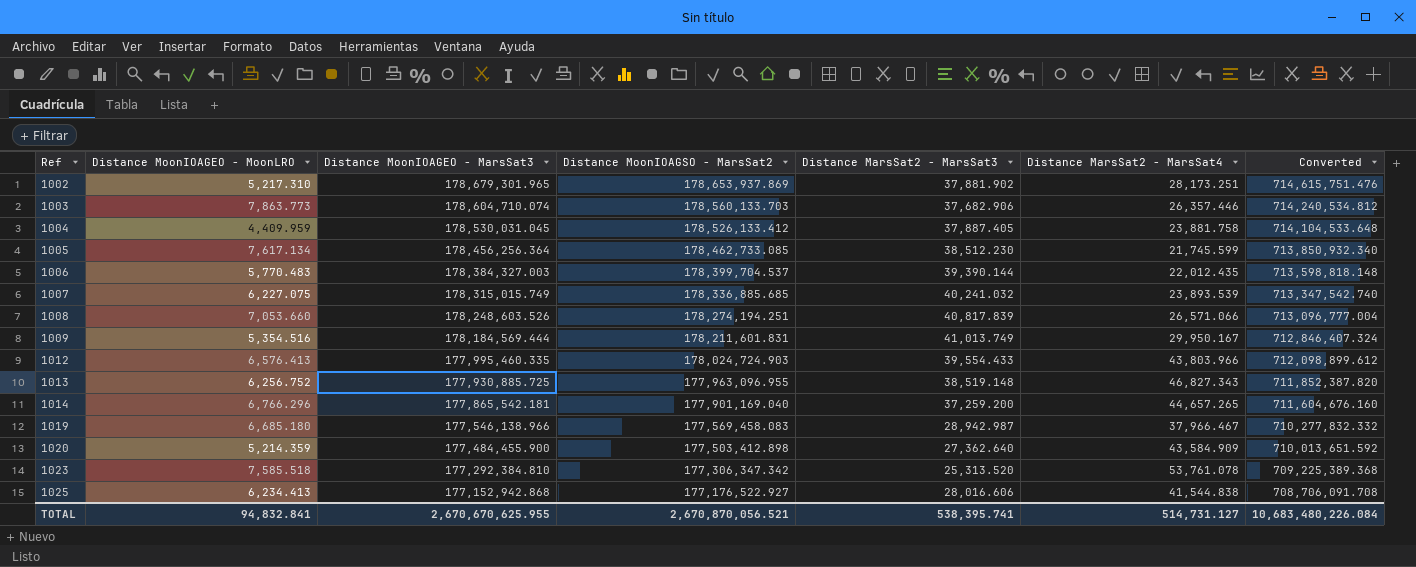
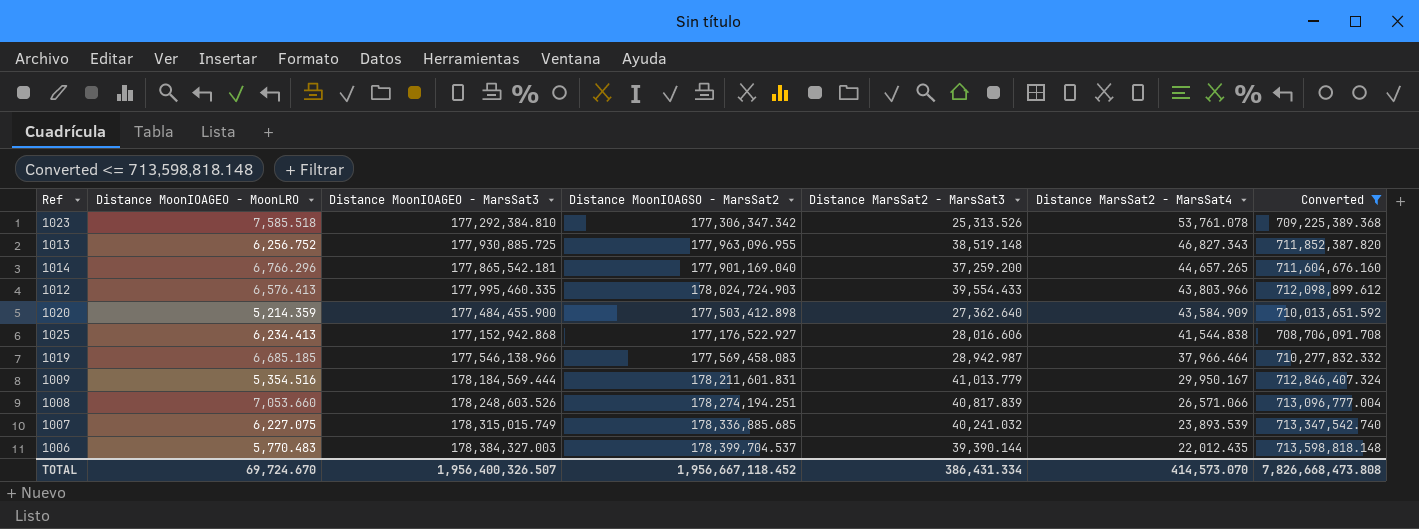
filter: none -> Converted <= 713,598,818.148
row order: Ref ascending -> Distance MarsSat2 - MarsSat4 descending
1023 | Distance MarsSat2 - MarsSat3: 25,313.520 -> 25,313.526
1019 | Distance MoonIOAGEO - MoonLRO: 6,685.180 -> 6,685.185
1019 | Distance MarsSat2 - MarsSat4: 37,966.467 -> 37,966.464
1009 | Distance MarsSat2 - MarsSat3: 41,013.749 -> 41,013.779
TOTAL | Distance MoonIOAGEO - MoonLRO: 94,832.841 -> 69,724.670
TOTAL | Distance MoonIOAGEO - MarsSat3: 2,670,670,625.955 -> 1,956,400,326.507
TOTAL | Distance MoonIOAGSO - MarsSat2: 2,670,870,056.521 -> 1,956,667,118.452
TOTAL | Distance MarsSat2 - MarsSat3: 538,395.741 -> 386,431.334
TOTAL | Distance MarsSat2 - MarsSat4: 514,731.127 -> 414,573.070
TOTAL | Converted: 10,683,480,226.084 -> 7,826,668,473.808

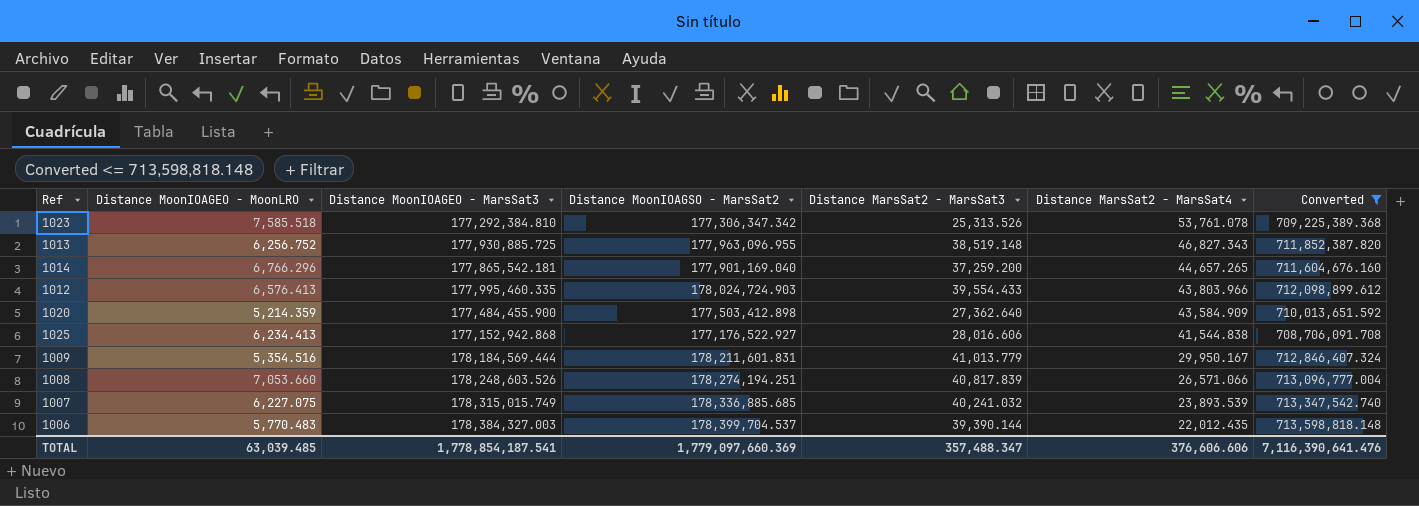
row 1019: 6,685.185 | 177,546,138.966 | 177,569,458.083 | 28,942.987 | 37,966.464 | 710,277,832.332 -> none
TOTAL | Distance MoonIOAGEO - MoonLRO: 69,724.670 -> 63,039.485
TOTAL | Distance MoonIOAGEO - MarsSat3: 1,956,400,326.507 -> 1,778,854,187.541
TOTAL | Distance MoonIOAGSO - MarsSat2: 1,956,667,118.452 -> 1,779,097,660.369
TOTAL | Distance MarsSat2 - MarsSat3: 386,431.334 -> 357,488.347
TOTAL | Distance MarsSat2 - MarsSat4: 414,573.070 -> 376,606.606
TOTAL | Converted: 7,826,668,473.808 -> 7,116,390,641.476

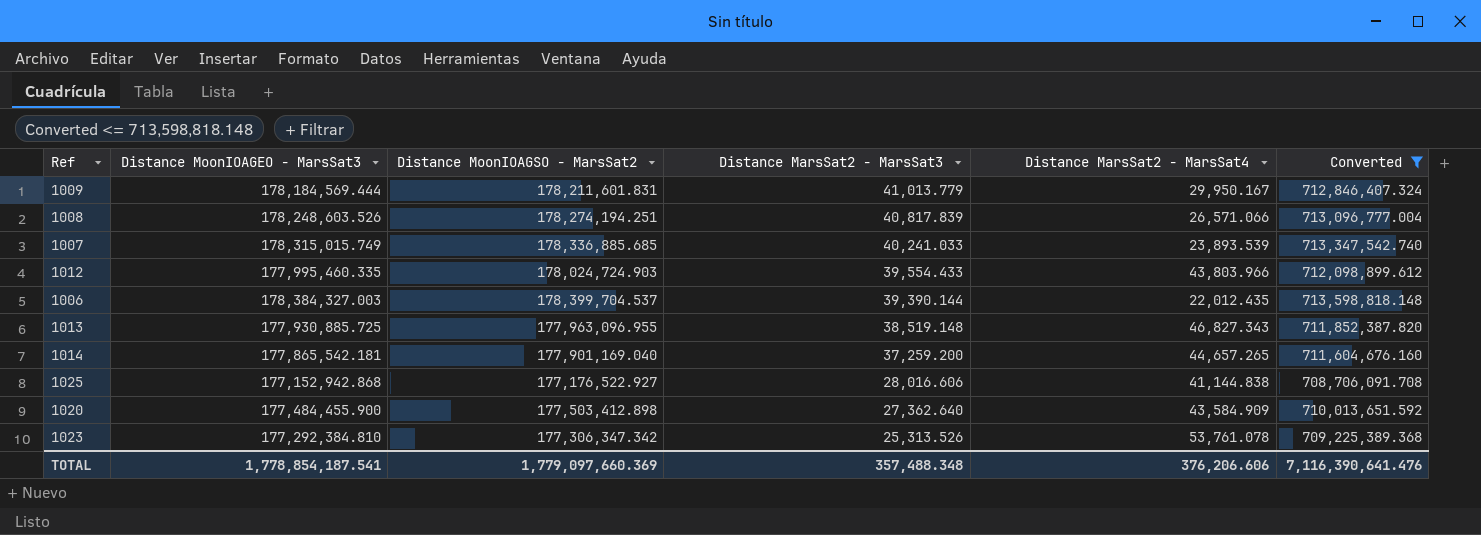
row order: Distance MarsSat2 - MarsSat4 descending -> Distance MarsSat2 - MarsSat3 descending
column Distance MoonIOAGEO - MoonLRO | position: 2 -> none
1007 | Distance MarsSat2 - MarsSat3: 40,241.032 -> 40,241.033
1025 | Distance MarsSat2 - MarsSat4: 41,544.838 -> 41,144.838
TOTAL | Distance MarsSat2 - MarsSat3: 357,488.347 -> 357,488.348
TOTAL | Distance MarsSat2 - MarsSat4: 376,606.606 -> 376,206.606

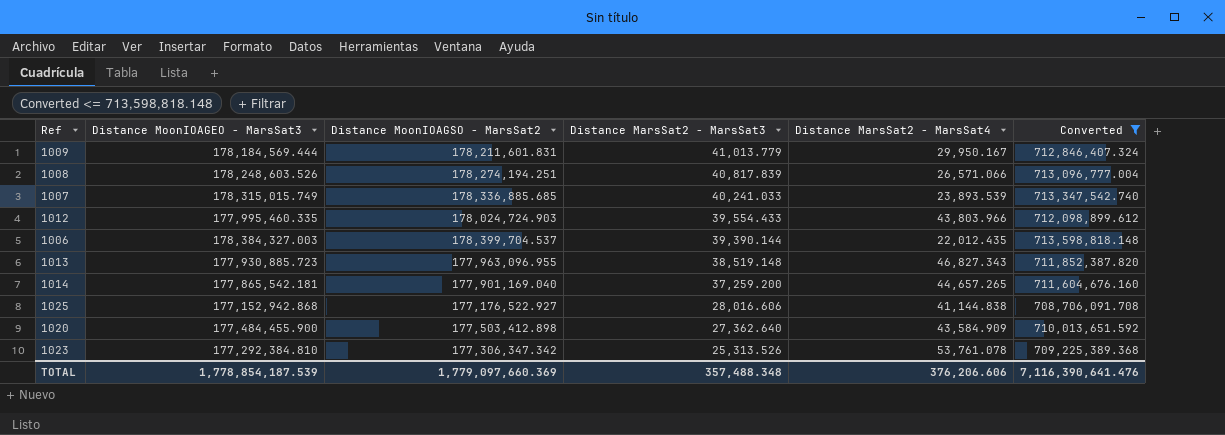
1013 | Distance MoonIOAGEO - MarsSat3: 177,930,885.725 -> 177,930,885.723
TOTAL | Distance MoonIOAGEO - MarsSat3: 1,778,854,187.541 -> 1,778,854,187.539

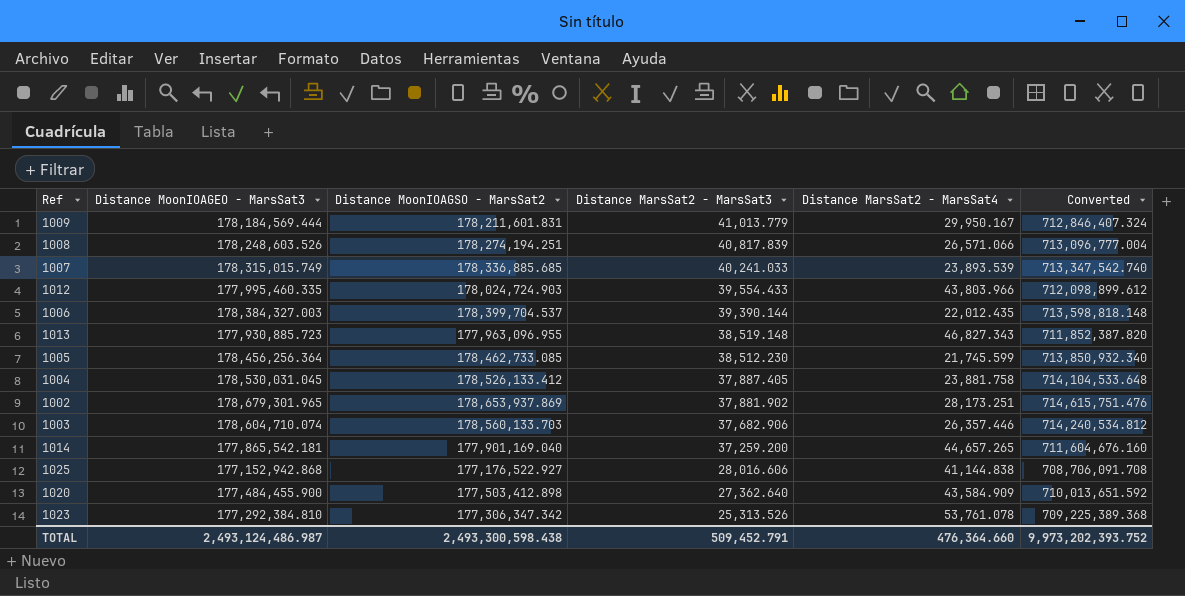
filter: Converted <= 713,598,818.148 -> none
TOTAL | Distance MoonIOAGEO - MarsSat3: 1,778,854,187.539 -> 2,493,124,486.987
TOTAL | Distance MoonIOAGSO - MarsSat2: 1,779,097,660.369 -> 2,493,300,598.438
TOTAL | Distance MarsSat2 - MarsSat3: 357,488.348 -> 509,452.791
TOTAL | Distance MarsSat2 - MarsSat4: 376,206.606 -> 476,364.660
TOTAL | Converted: 7,116,390,641.476 -> 9,973,202,393.752

